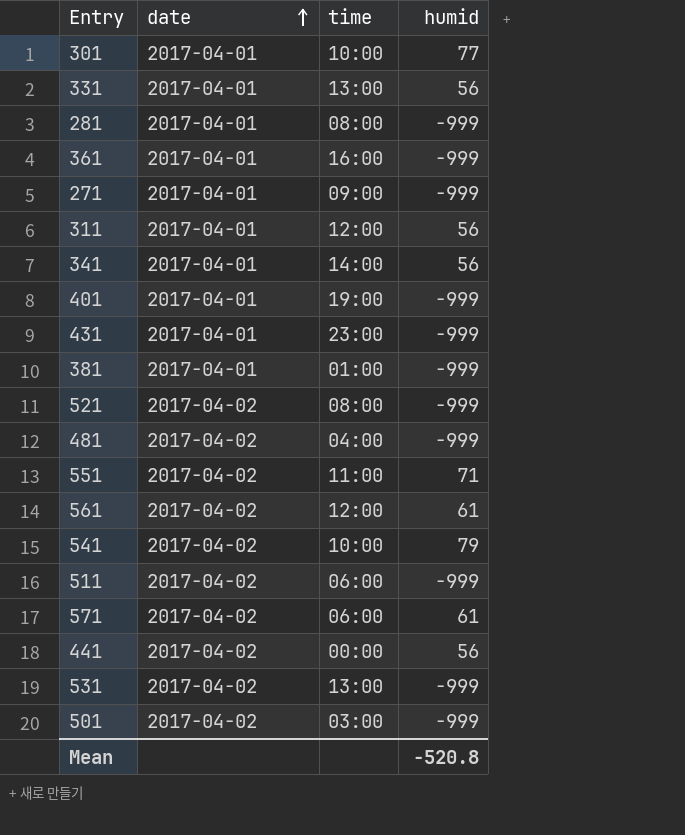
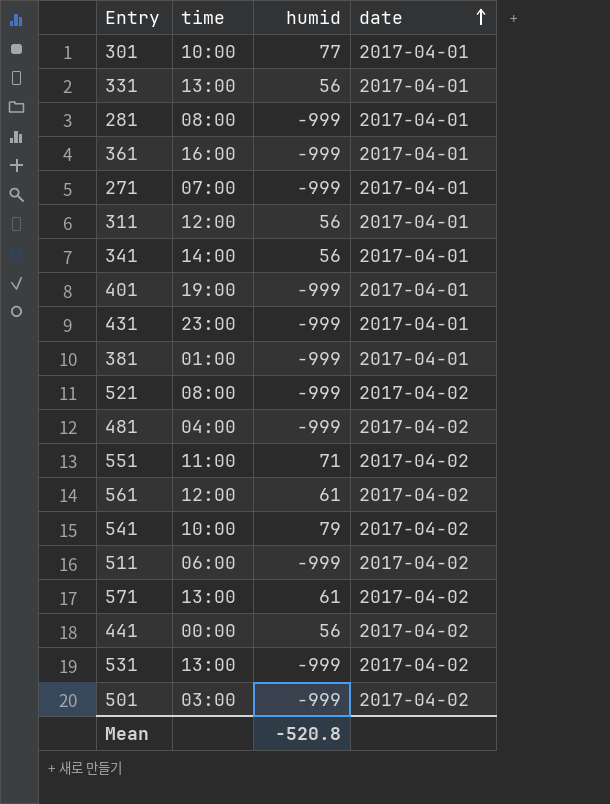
column date | position: 2 -> 4
271 | time: 09:00 -> 07:00
571 | time: 06:00 -> 13:00

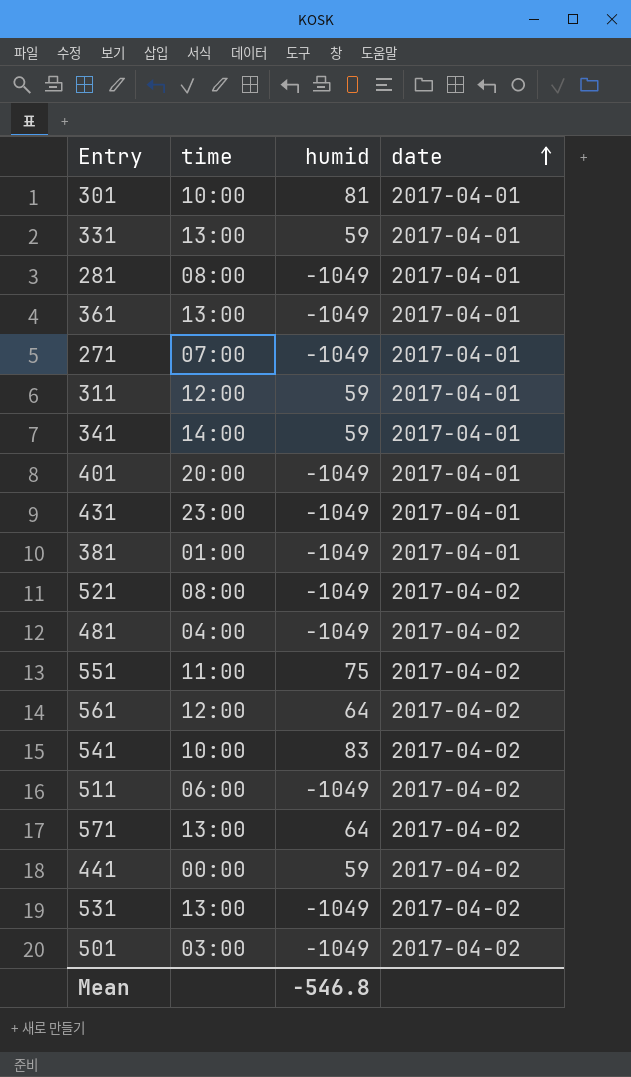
301 | humid: 77 -> 81
331 | humid: 56 -> 59
281 | humid: -999 -> -1049
361 | time: 16:00 -> 13:00
361 | humid: -999 -> -1049
271 | humid: -999 -> -1049
311 | humid: 56 -> 59
341 | humid: 56 -> 59
401 | time: 19:00 -> 20:00
401 | humid: -999 -> -1049
431 | humid: -999 -> -1049
381 | humid: -999 -> -1049
521 | humid: -999 -> -1049
481 | humid: -999 -> -1049
551 | humid: 71 -> 75
561 | humid: 61 -> 64
541 | humid: 79 -> 83
511 | humid: -999 -> -1049
571 | humid: 61 -> 64
441 | humid: 56 -> 59
531 | humid: -999 -> -1049
501 | humid: -999 -> -1049
Mean | humid: -520.8 -> -546.8

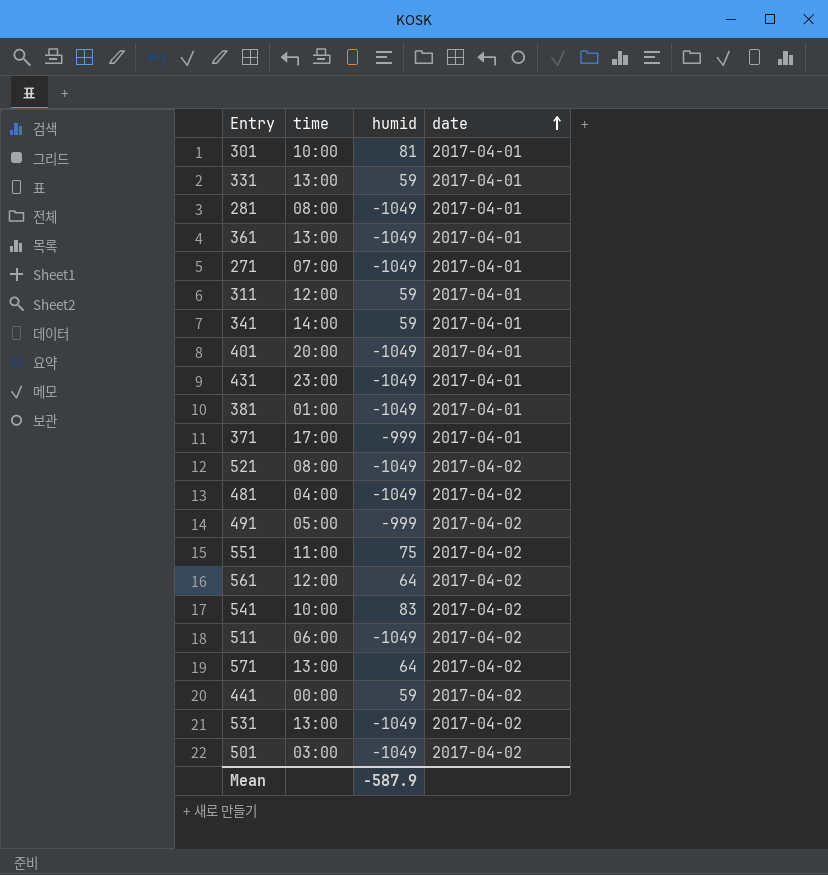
row 371: none -> 17:00 | -999 | 2017-04-01
row 491: none -> 05:00 | -999 | 2017-04-02
Mean | humid: -546.8 -> -587.9

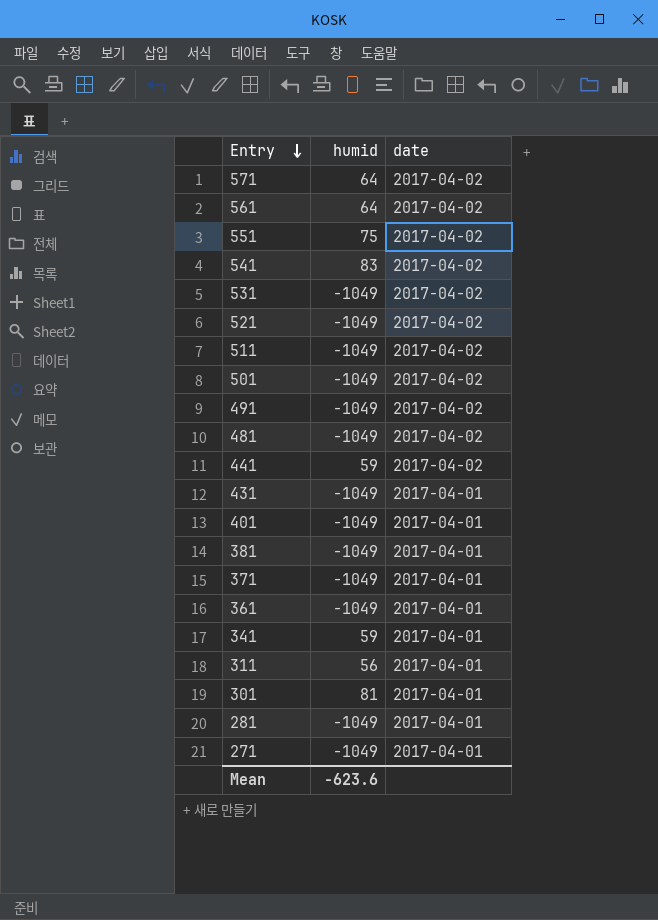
row order: date ascending -> Entry descending
column time | position: 2 -> none
row 331: 13:00 | 59 | 2017-04-01 -> none
491 | humid: -999 -> -1049
371 | humid: -999 -> -1049
311 | humid: 59 -> 56
Mean | humid: -587.9 -> -623.6

